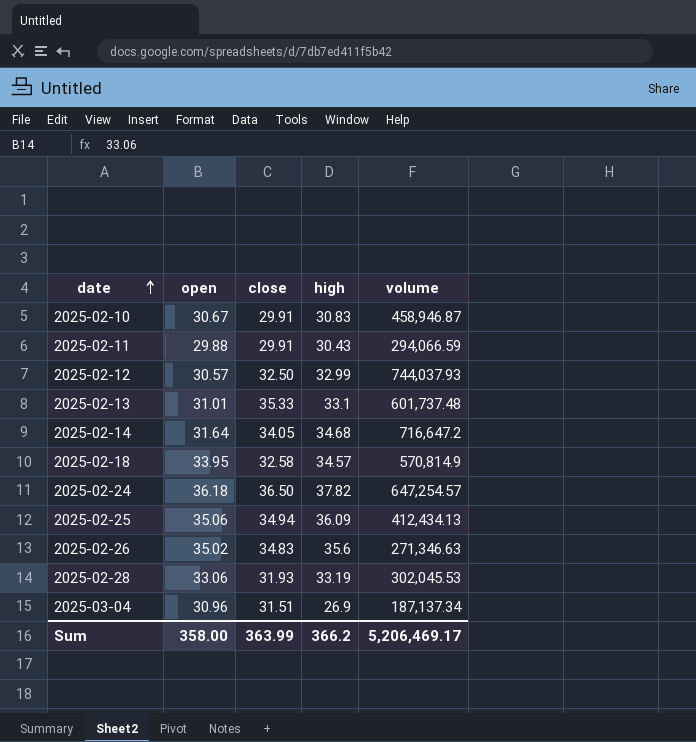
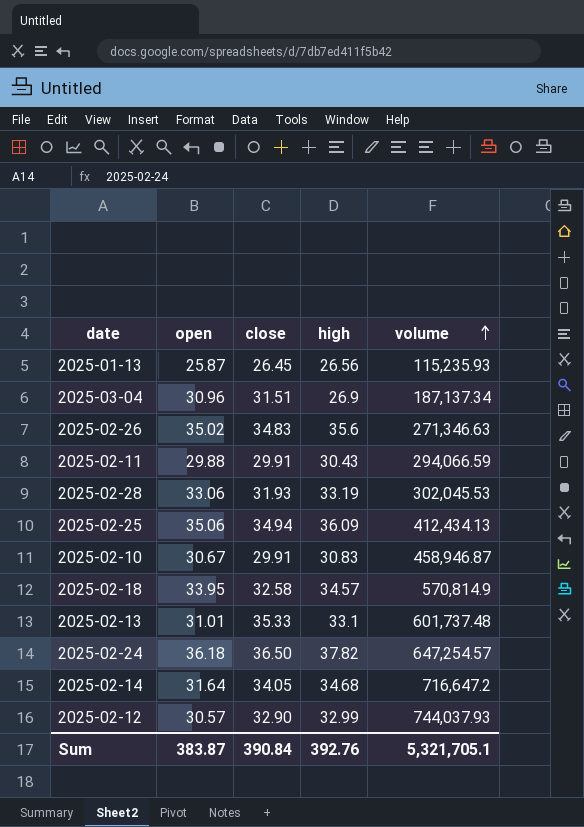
row order: date ascending -> volume ascending
row 2025-01-13: none -> 25.87 | 26.45 | 26.56 | 115,235.93
2025-02-12 | close: 32.50 -> 32.90
Sum | open: 358.00 -> 383.87
Sum | close: 363.99 -> 390.84
Sum | high: 366.2 -> 392.76
Sum | volume: 5,206,469.17 -> 5,321,705.1

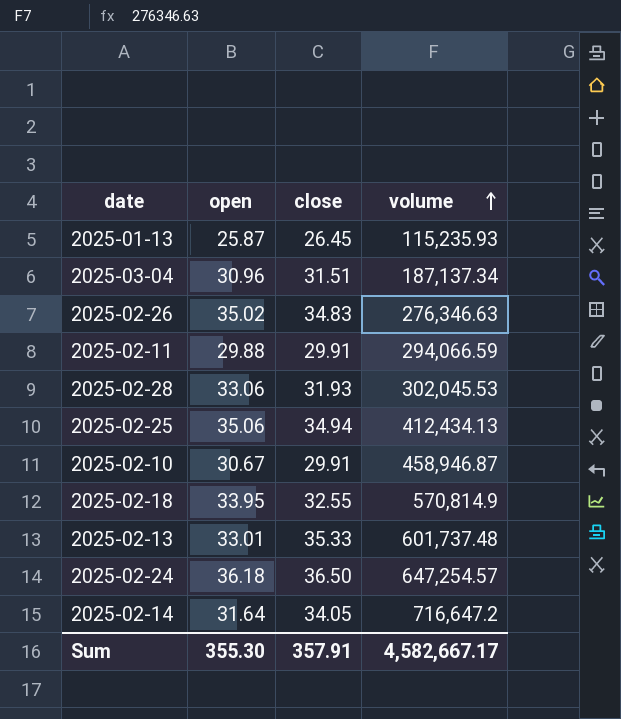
column high | position: 4 -> none
row 2025-02-12: 30.57 | 32.90 | 32.99 | 744,037.93 -> none
2025-02-26 | volume: 271,346.63 -> 276,346.63
2025-02-18 | close: 32.58 -> 32.55
2025-02-13 | open: 31.01 -> 33.01
Sum | open: 383.87 -> 355.30
Sum | close: 390.84 -> 357.91
Sum | volume: 5,321,705.1 -> 4,582,667.17

